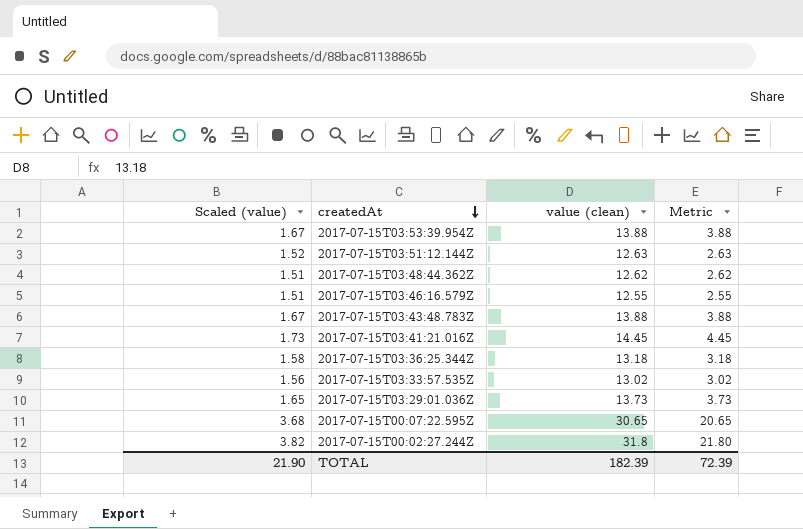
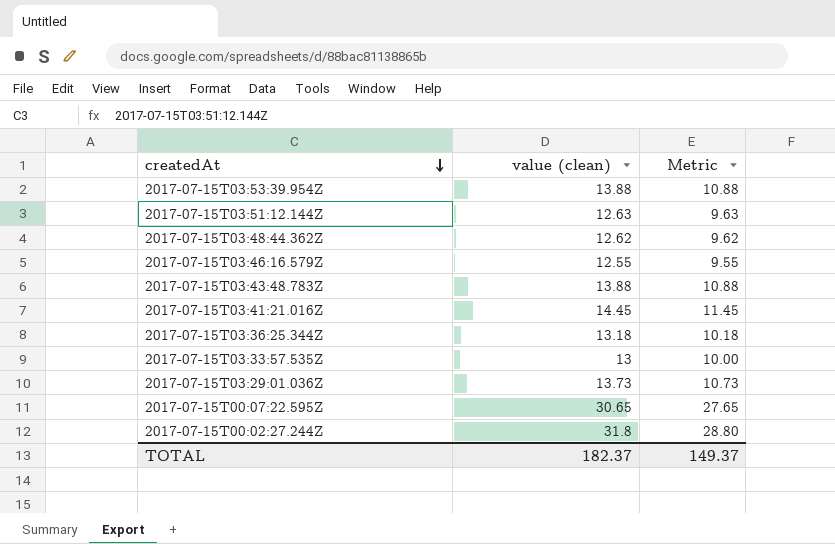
column Scaled (value) | formula: [value (clean)] * 0.12 -> none
column Metric | formula: [value (clean)] - 10 -> [value (clean)] - 3
2017-07-15T03:33:57.535Z | value (clean): 13.02 -> 13
TOTAL | value (clean): 182.39 -> 182.37
TOTAL | Metric: 72.39 -> 149.37

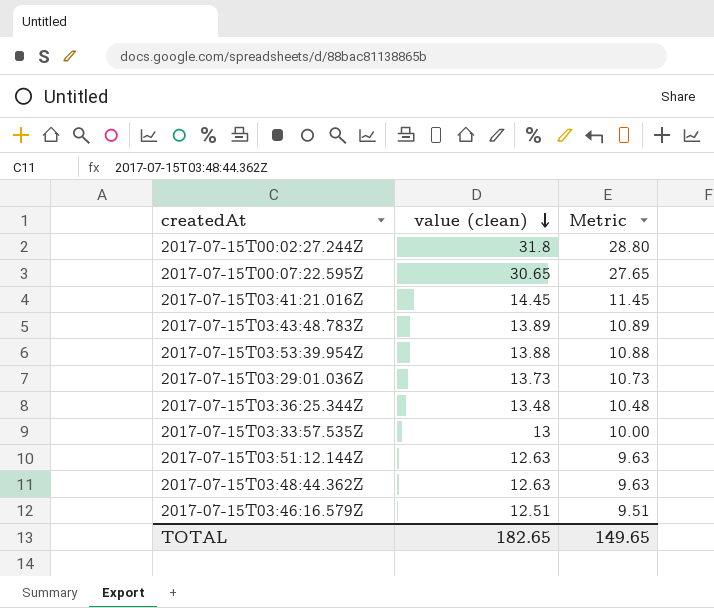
row order: createdAt descending -> value (clean) descending
2017-07-15T03:43:48.783Z | value (clean): 13.88 -> 13.89
2017-07-15T03:43:48.783Z | Metric: 10.88 -> 10.89
2017-07-15T03:36:25.344Z | value (clean): 13.18 -> 13.48
2017-07-15T03:36:25.344Z | Metric: 10.18 -> 10.48
2017-07-15T03:48:44.362Z | value (clean): 12.62 -> 12.63
2017-07-15T03:48:44.362Z | Metric: 9.62 -> 9.63
2017-07-15T03:46:16.579Z | value (clean): 12.55 -> 12.51
2017-07-15T03:46:16.579Z | Metric: 9.55 -> 9.51
TOTAL | value (clean): 182.37 -> 182.65
TOTAL | Metric: 149.37 -> 149.65

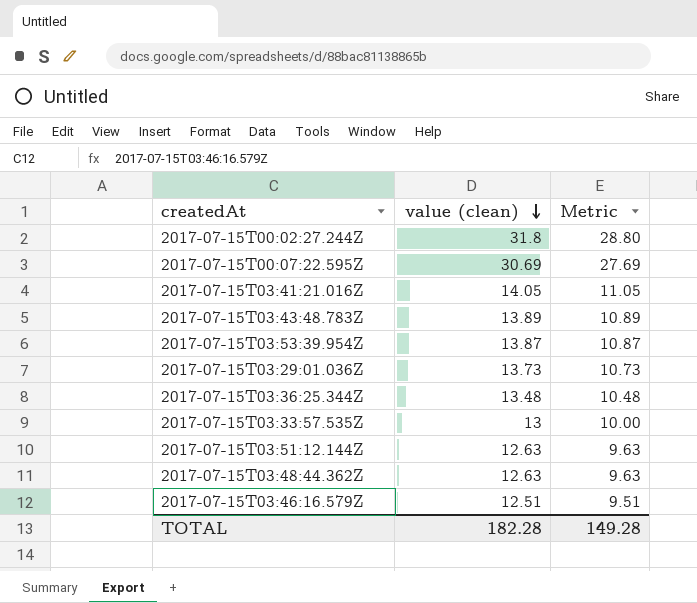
2017-07-15T00:07:22.595Z | value (clean): 30.65 -> 30.69
2017-07-15T00:07:22.595Z | Metric: 27.65 -> 27.69
2017-07-15T03:41:21.016Z | value (clean): 14.45 -> 14.05
2017-07-15T03:41:21.016Z | Metric: 11.45 -> 11.05
2017-07-15T03:53:39.954Z | value (clean): 13.88 -> 13.87
2017-07-15T03:53:39.954Z | Metric: 10.88 -> 10.87
TOTAL | value (clean): 182.65 -> 182.28
TOTAL | Metric: 149.65 -> 149.28

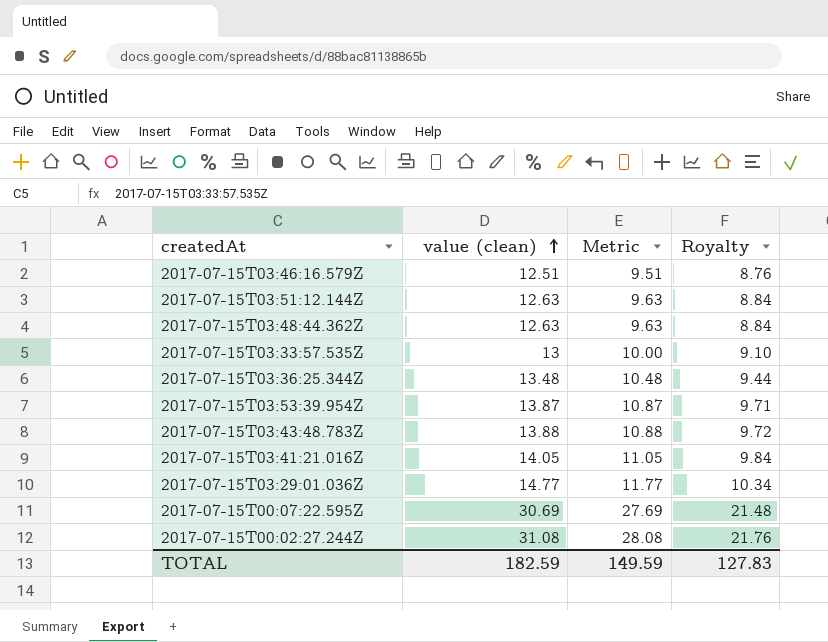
row order: value (clean) descending -> value (clean) ascending
column Royalty | formula: none -> [value (clean)] * 0.7
2017-07-15T03:43:48.783Z | value (clean): 13.89 -> 13.88
2017-07-15T03:43:48.783Z | Metric: 10.89 -> 10.88
2017-07-15T03:29:01.036Z | value (clean): 13.73 -> 14.77
2017-07-15T03:29:01.036Z | Metric: 10.73 -> 11.77
2017-07-15T00:02:27.244Z | value (clean): 31.8 -> 31.08
2017-07-15T00:02:27.244Z | Metric: 28.80 -> 28.08
TOTAL | value (clean): 182.28 -> 182.59
TOTAL | Metric: 149.28 -> 149.59

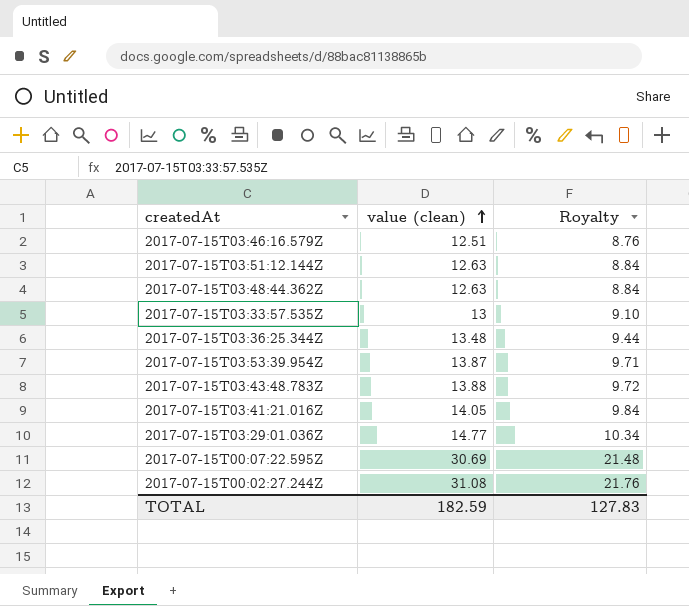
column Metric | formula: [value (clean)] - 3 -> none

